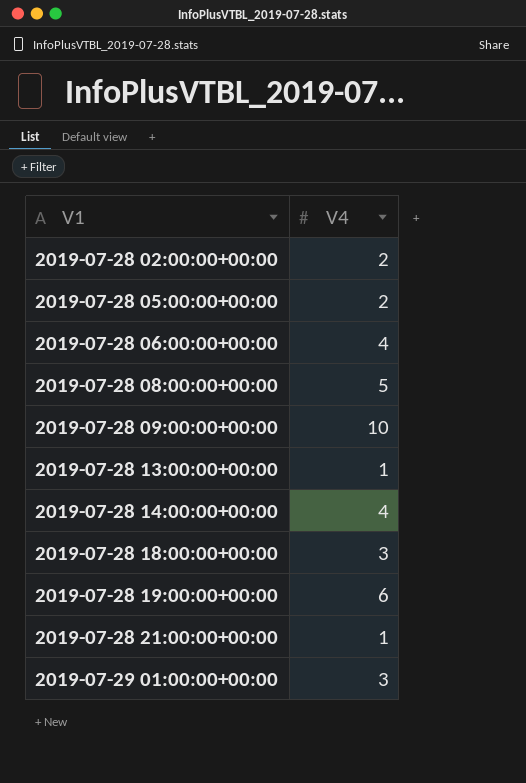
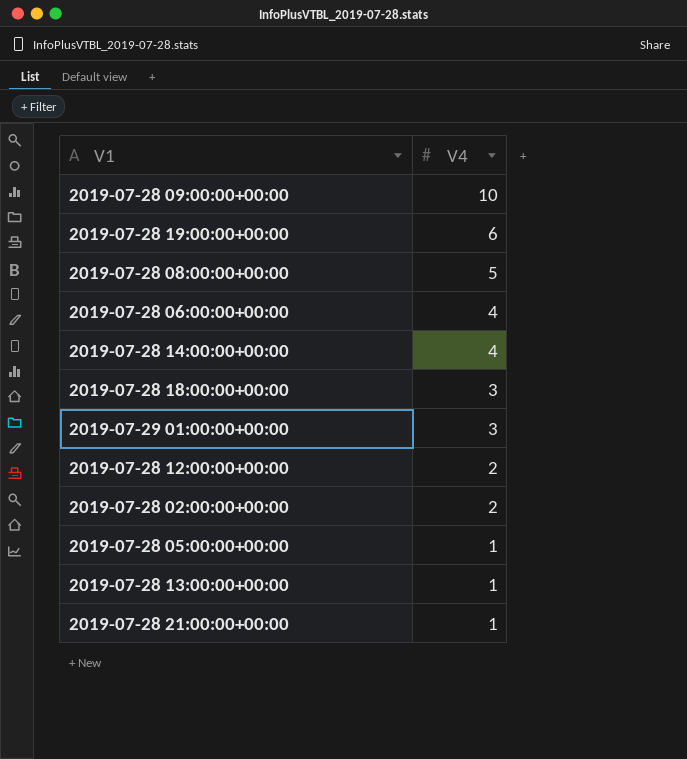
row order: V1 ascending -> V4 descending
row 2019-07-28 12:00:00+00:00: none -> 2
2019-07-28 05:00:00+00:00 | V4: 2 -> 1

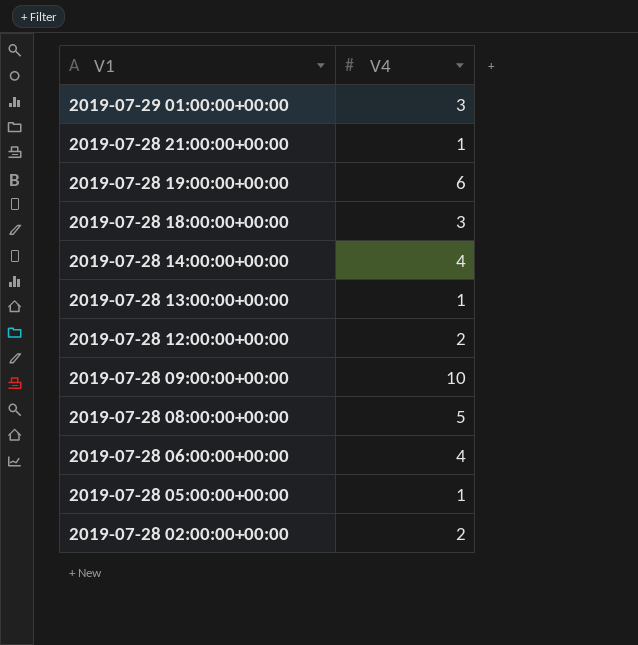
row order: V4 descending -> V1 descending

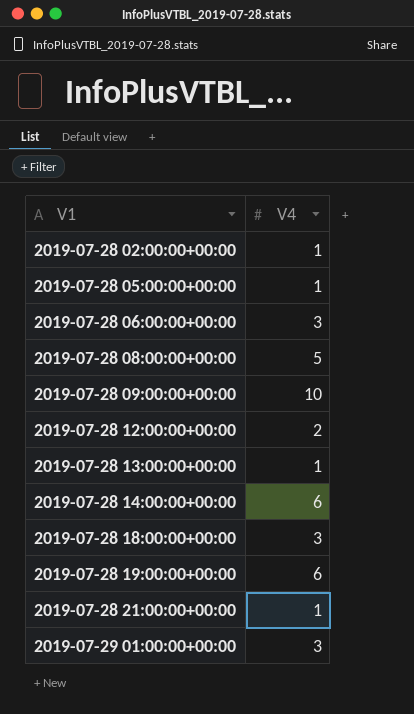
row order: V1 descending -> V1 ascending
2019-07-28 02:00:00+00:00 | V4: 2 -> 1
2019-07-28 06:00:00+00:00 | V4: 4 -> 3
2019-07-28 14:00:00+00:00 | V4: 4 -> 6

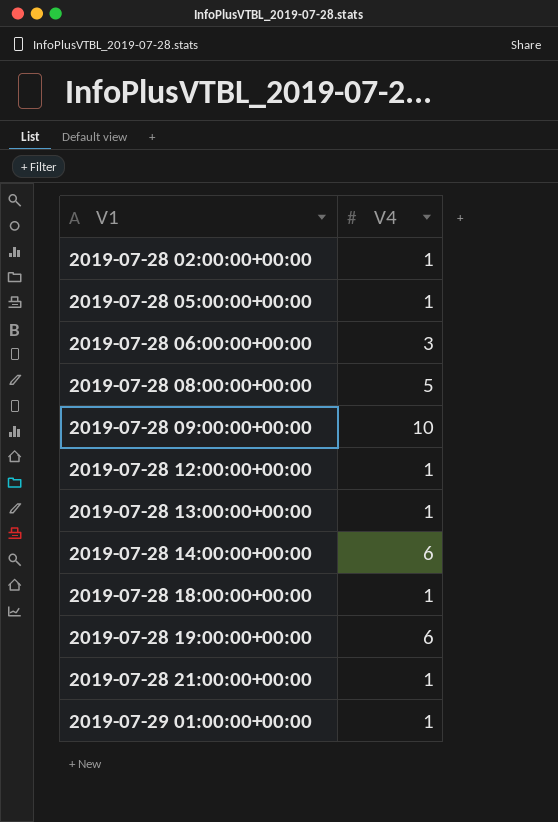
2019-07-28 12:00:00+00:00 | V4: 2 -> 1
2019-07-28 18:00:00+00:00 | V4: 3 -> 1
2019-07-29 01:00:00+00:00 | V4: 3 -> 1

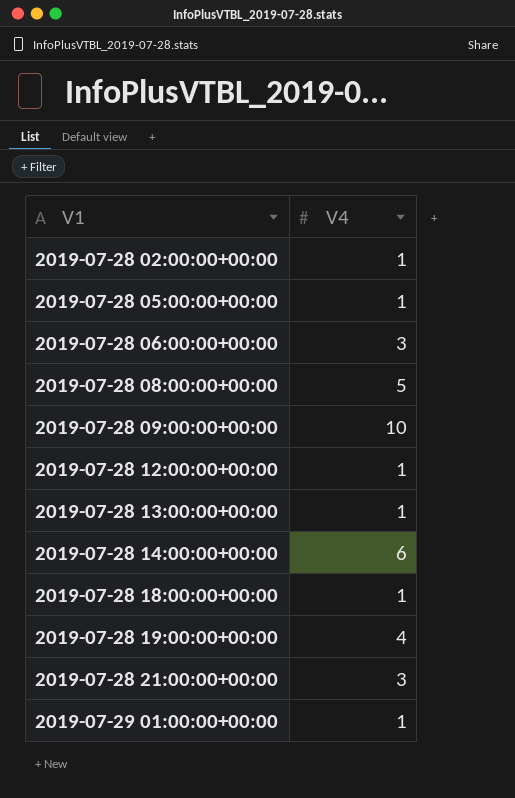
2019-07-28 19:00:00+00:00 | V4: 6 -> 4
2019-07-28 21:00:00+00:00 | V4: 1 -> 3

